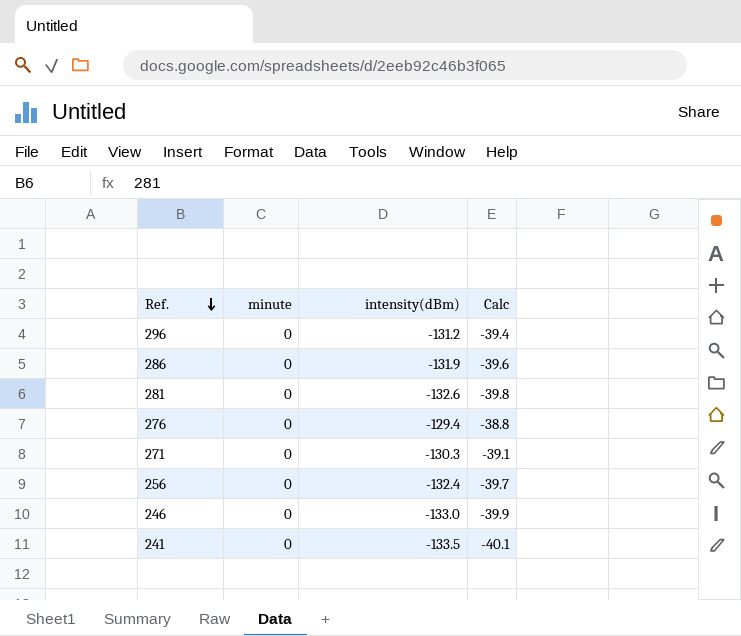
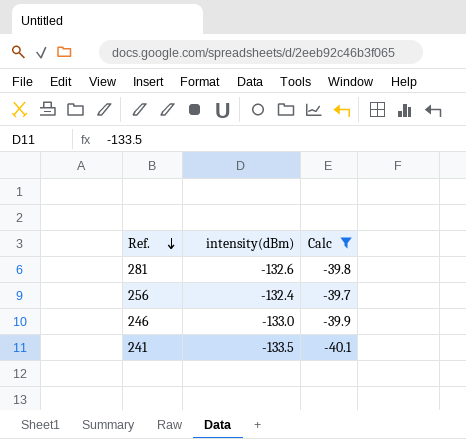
filter: none -> Calc <= -39.7
column minute | position: 2 -> none

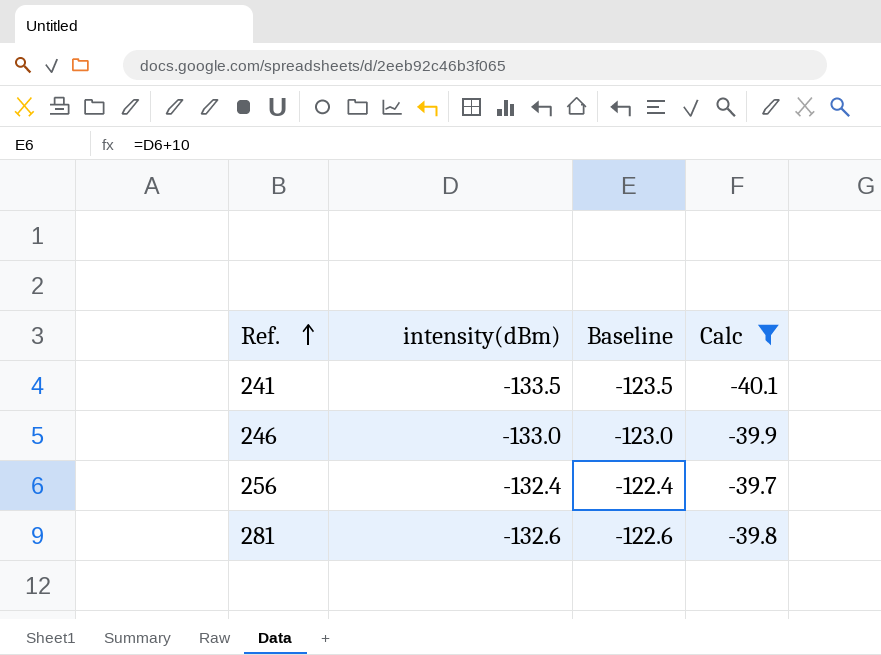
row order: Ref. descending -> Ref. ascending
column Baseline | formula: none -> [intensity(dBm)] + 10

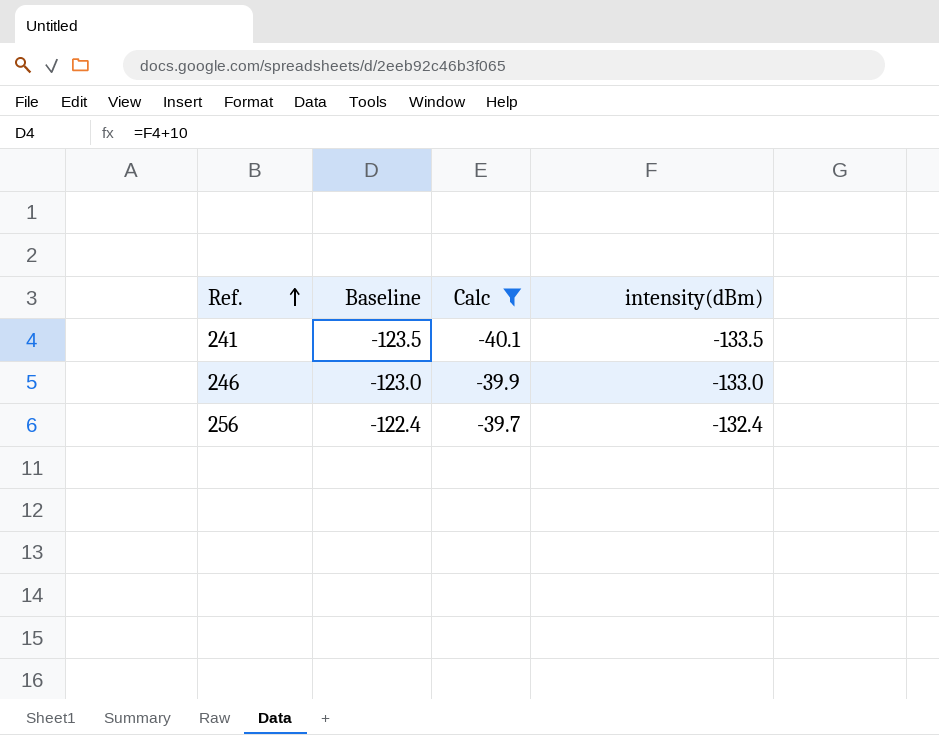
column intensity(dBm) | position: 2 -> 4
row 281: -132.6 | -122.6 | -39.8 -> none

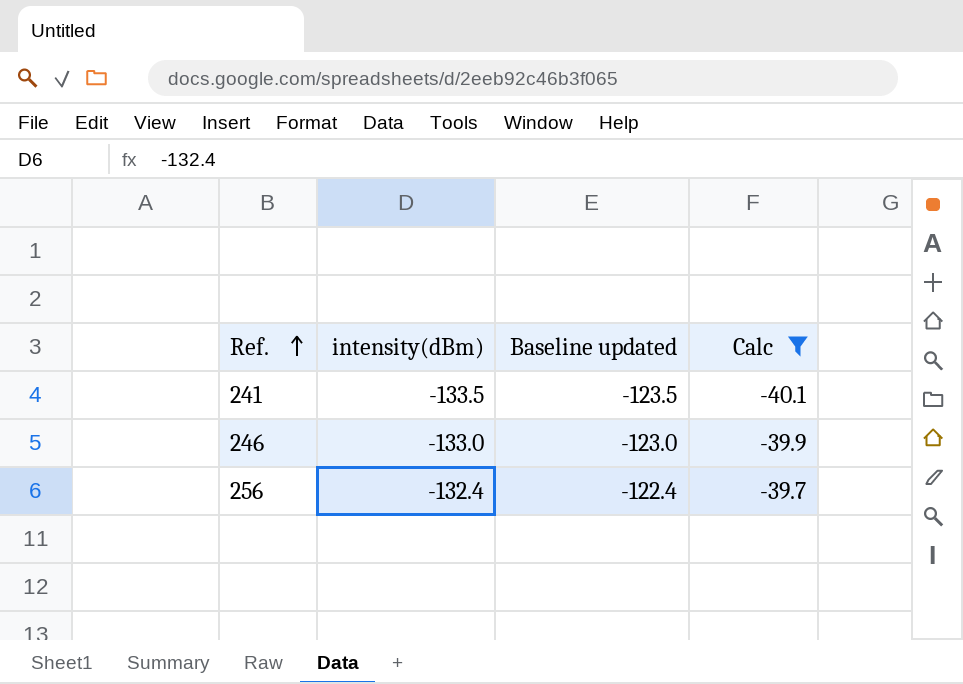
column intensity(dBm) | position: 4 -> 2
column name: Baseline -> Baseline updated

